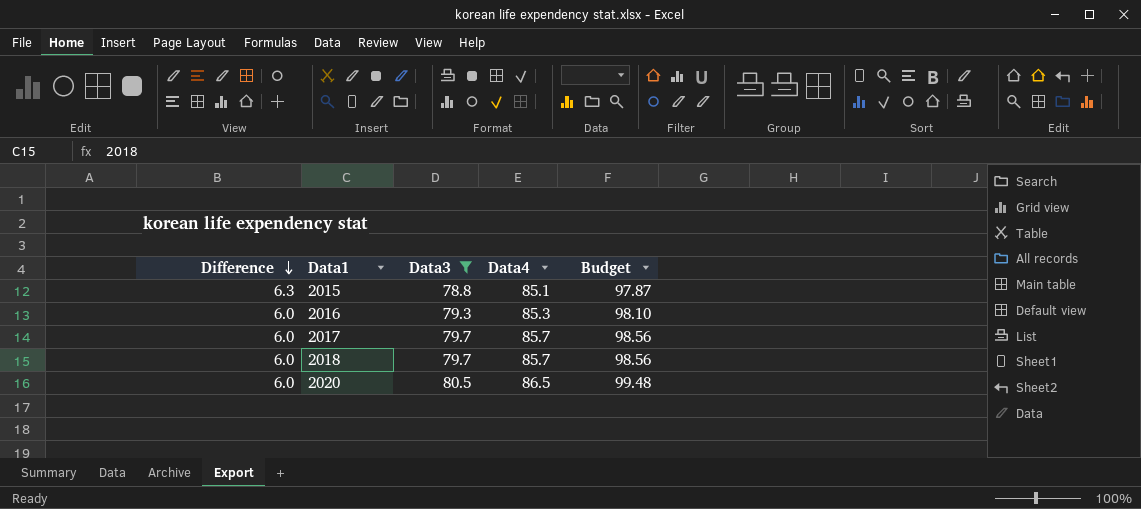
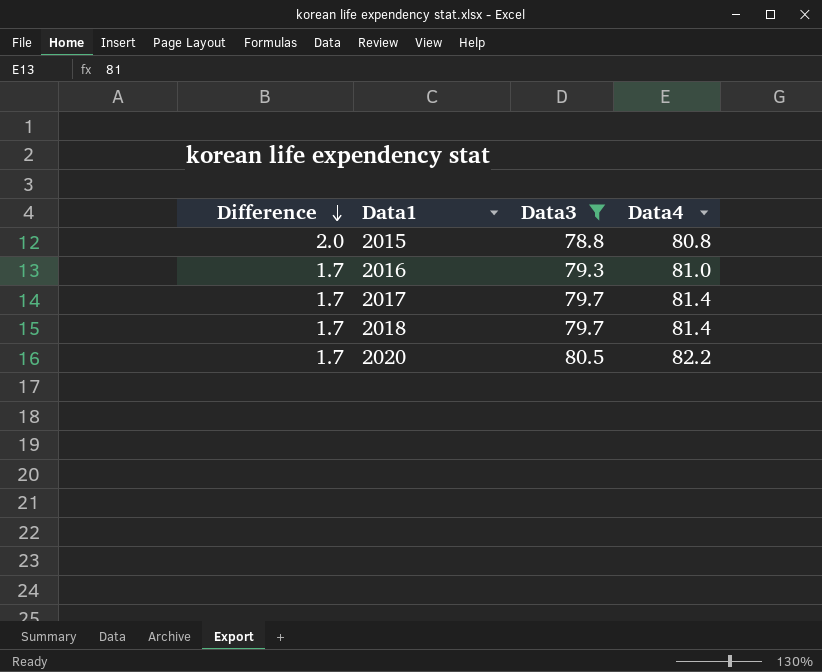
column Budget | formula: [Data4] * 1.15 -> none
2015 | Difference: 6.3 -> 2.0
2015 | Data4: 85.1 -> 80.8
2016 | Difference: 6.0 -> 1.7
2016 | Data4: 85.3 -> 81.0
2017 | Difference: 6.0 -> 1.7
2017 | Data4: 85.7 -> 81.4
2018 | Difference: 6.0 -> 1.7
2018 | Data4: 85.7 -> 81.4
2020 | Difference: 6.0 -> 1.7
2020 | Data4: 86.5 -> 82.2

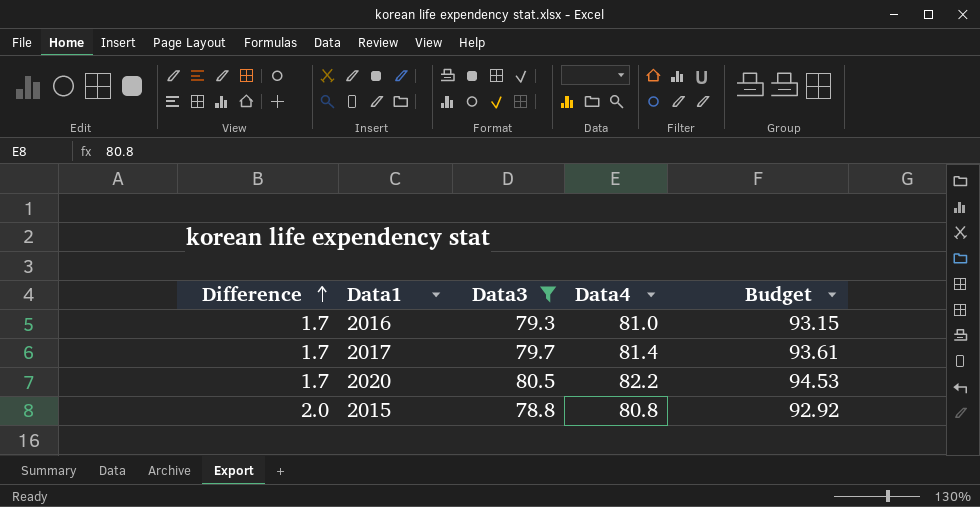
row order: Difference descending -> Difference ascending
column Budget | formula: none -> [Data4] * 1.15
row 2018: 1.7 | 79.7 | 81.4 -> none

